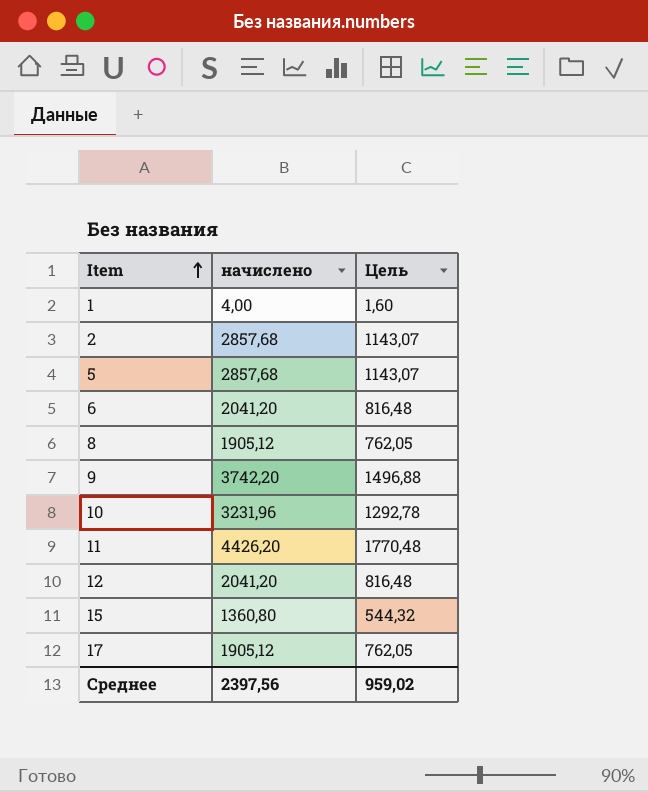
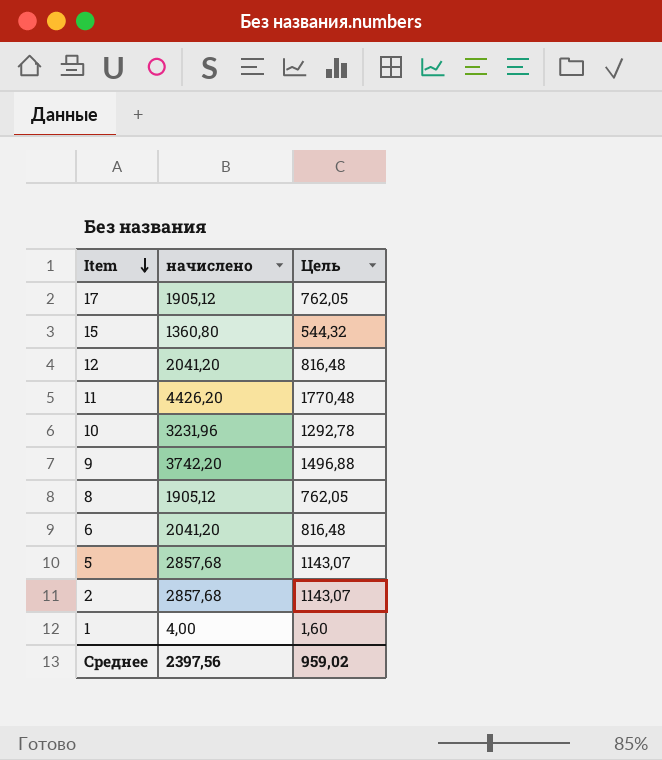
row order: Item ascending -> Item descending

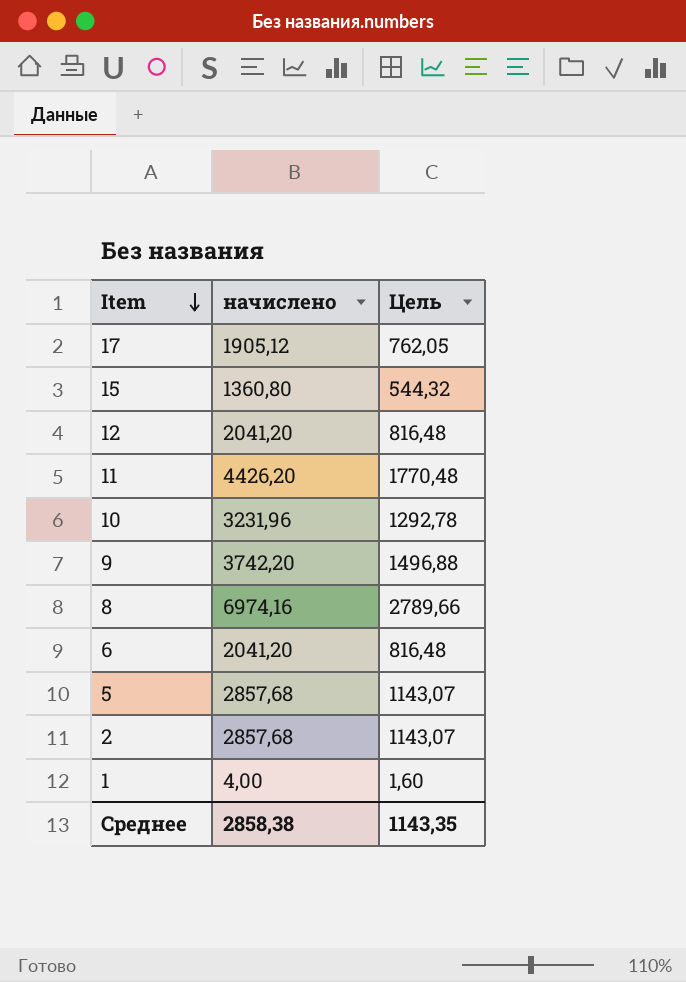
8 | начислено: 1905,12 -> 6974,16
8 | Цель: 762,05 -> 2789,66
Среднее | начислено: 2397,56 -> 2858,38
Среднее | Цель: 959,02 -> 1143,35

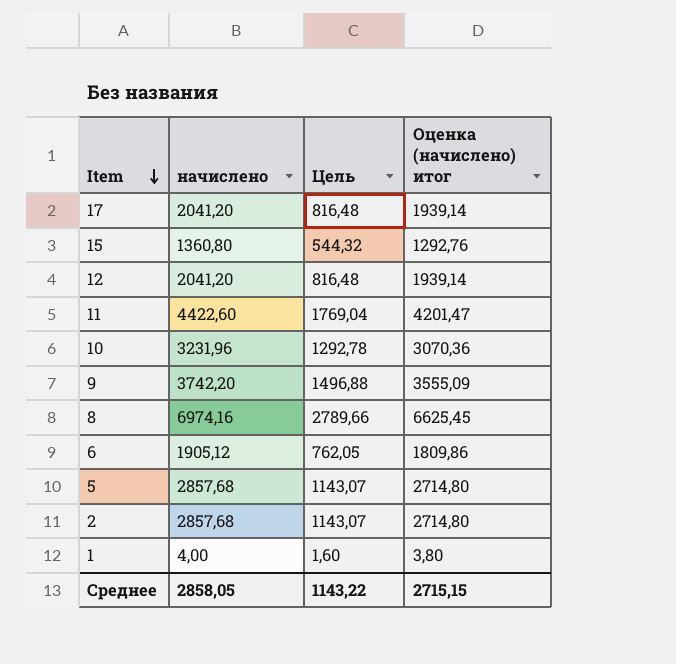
column Оценка (начислено) итог | formula: none -> [начислено] * 0,95
17 | начислено: 1905,12 -> 2041,20
17 | Цель: 762,05 -> 816,48
11 | начислено: 4426,20 -> 4422,60
11 | Цель: 1770,48 -> 1769,04
6 | начислено: 2041,20 -> 1905,12
6 | Цель: 816,48 -> 762,05
Среднее | начислено: 2858,38 -> 2858,05
Среднее | Цель: 1143,35 -> 1143,22

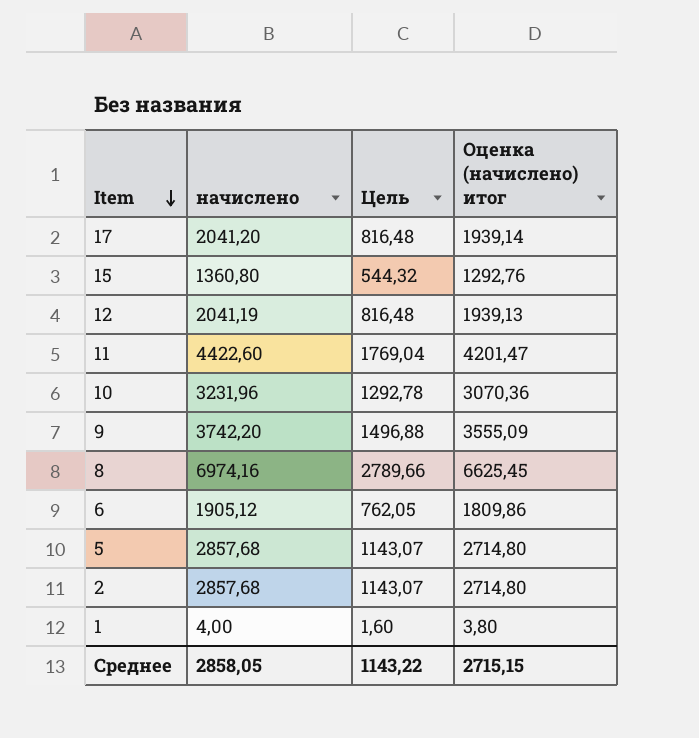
12 | начислено: 2041,20 -> 2041,19
12 | Оценка (начислено) итог: 1939,14 -> 1939,13

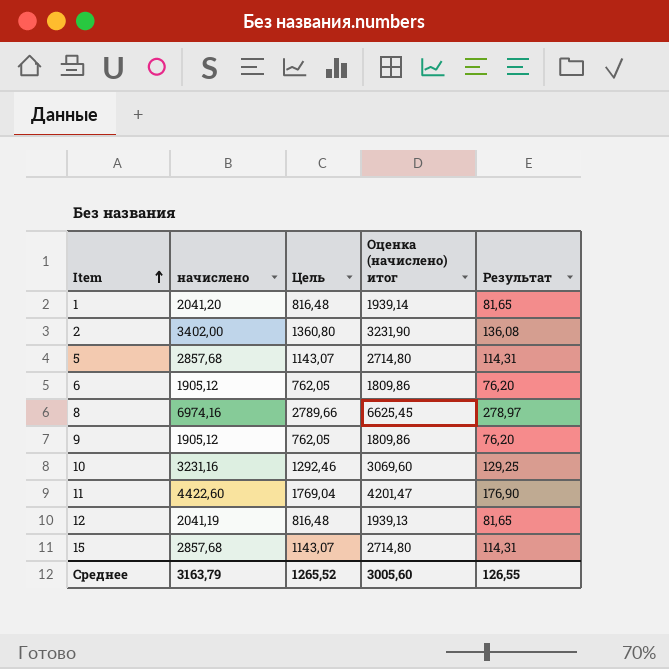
row order: Item descending -> Item ascending
column Результат | formula: none -> [начислено] * 0,04
row 17: 2041,20 | 816,48 | 1939,14 -> none
1 | начислено: 4,00 -> 2041,20
1 | Цель: 1,60 -> 816,48
1 | Оценка (начислено) итог: 3,80 -> 1939,14
2 | начислено: 2857,68 -> 3402,00
2 | Цель: 1143,07 -> 1360,80
2 | Оценка (начислено) итог: 2714,80 -> 3231,90
9 | начислено: 3742,20 -> 1905,12
9 | Цель: 1496,88 -> 762,05
9 | Оценка (начислено) итог: 3555,09 -> 1809,86
10 | начислено: 3231,96 -> 3231,16
10 | Цель: 1292,78 -> 1292,46
10 | Оценка (начислено) итог: 3070,36 -> 3069,60
15 | начислено: 1360,80 -> 2857,68
15 | Цель: 544,32 -> 1143,07
15 | Оценка (начислено) итог: 1292,76 -> 2714,80
Среднее | начислено: 2858,05 -> 3163,79
Среднее | Цель: 1143,22 -> 1265,52
Среднее | Оценка (начислено) итог: 2715,15 -> 3005,60

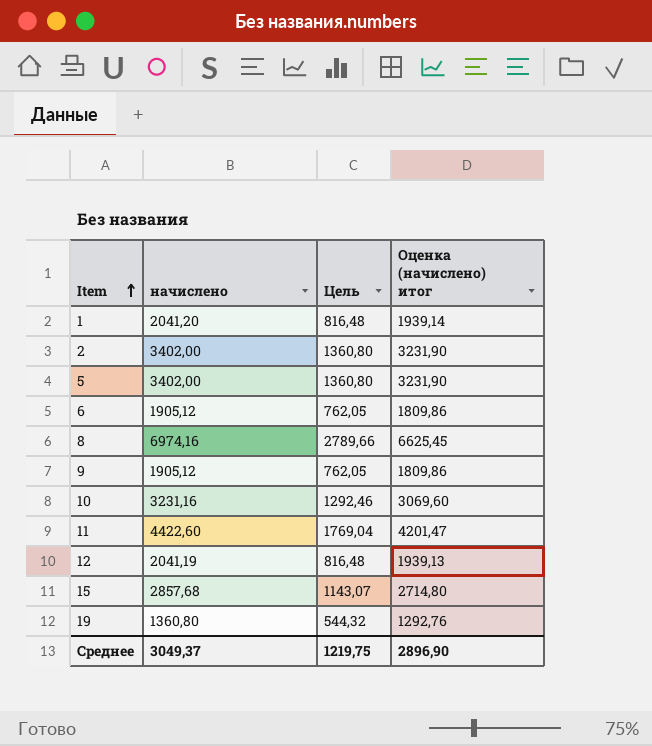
column Результат | formula: [начислено] * 0,04 -> none
5 | начислено: 2857,68 -> 3402,00
5 | Цель: 1143,07 -> 1360,80
5 | Оценка (начислено) итог: 2714,80 -> 3231,90
row 19: none -> 1360,80 | 544,32 | 1292,76
Среднее | начислено: 3163,79 -> 3049,37
Среднее | Цель: 1265,52 -> 1219,75
Среднее | Оценка (начислено) итог: 3005,60 -> 2896,90

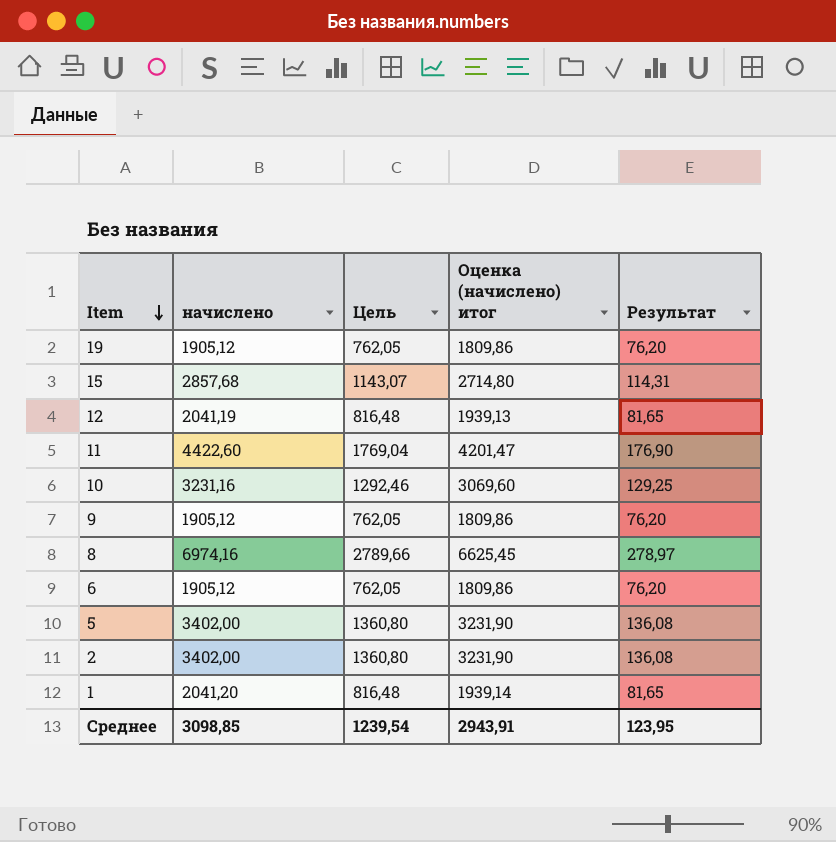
row order: Item ascending -> Item descending
column Результат | formula: none -> [начислено] * 0,04
19 | начислено: 1360,80 -> 1905,12
19 | Цель: 544,32 -> 762,05
19 | Оценка (начислено) итог: 1292,76 -> 1809,86
Среднее | начислено: 3049,37 -> 3098,85
Среднее | Цель: 1219,75 -> 1239,54
Среднее | Оценка (начислено) итог: 2896,90 -> 2943,91

